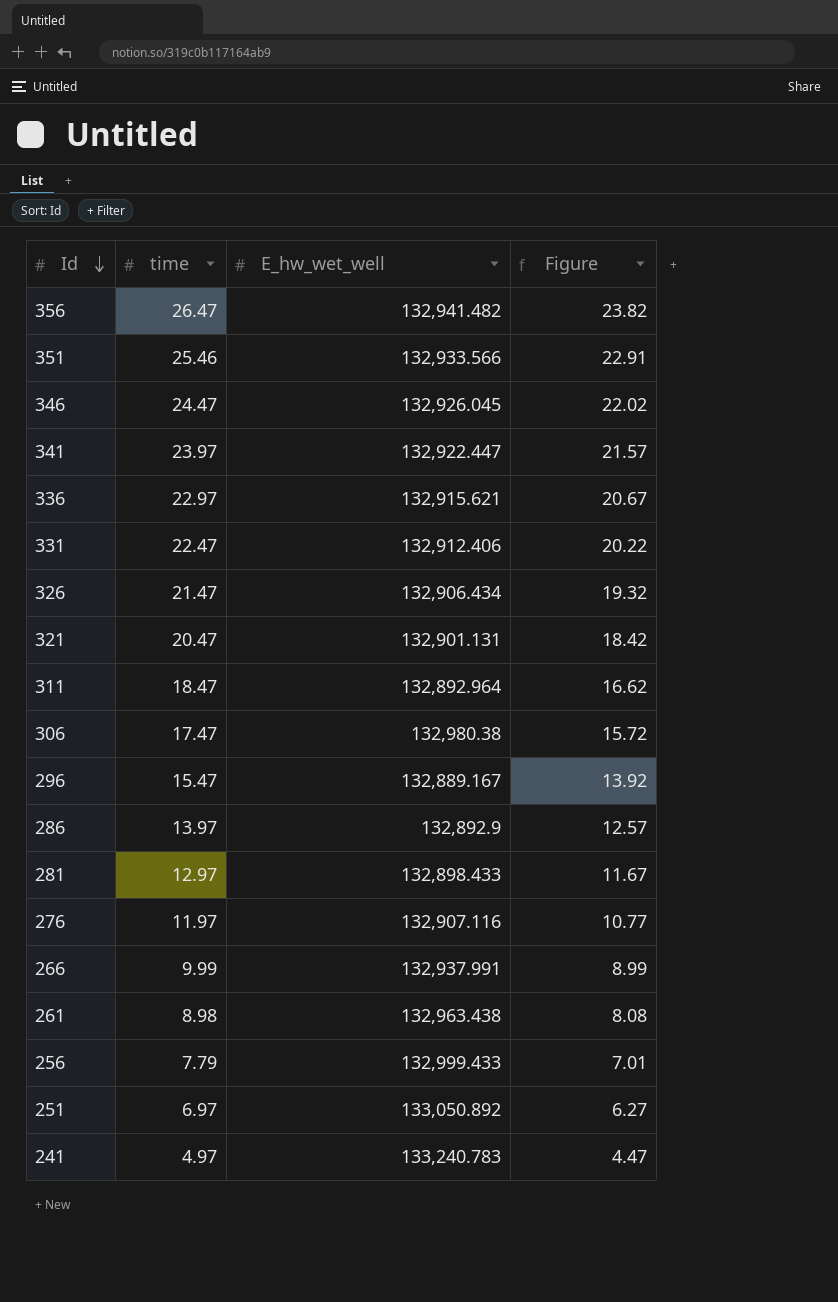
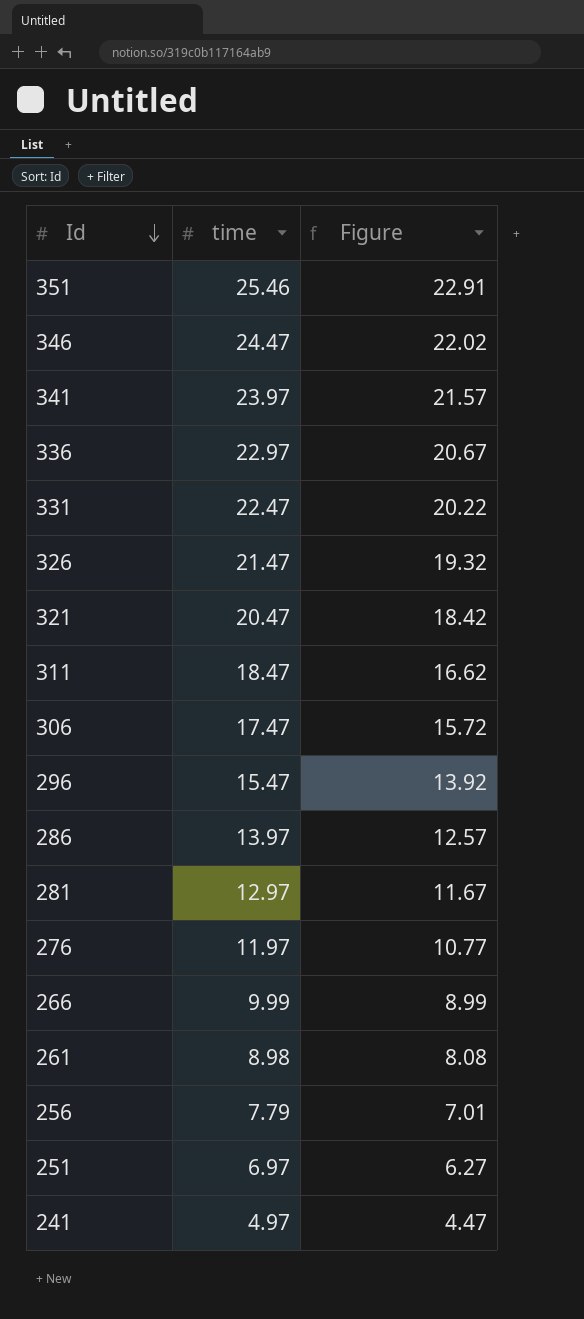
column E_hw_wet_well | position: 3 -> none
row 356: 26.47 | 132,941.482 | 23.82 -> none

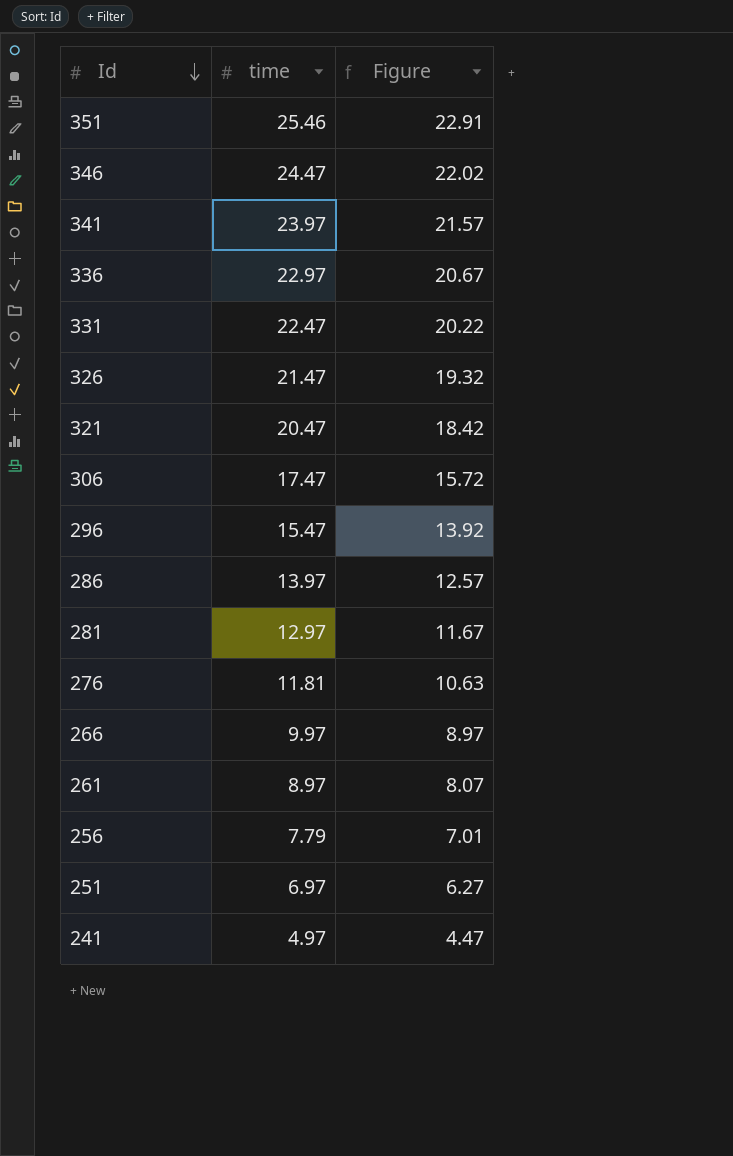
row 311: 18.47 | 16.62 -> none
276 | time: 11.97 -> 11.81
276 | Figure: 10.77 -> 10.63
266 | time: 9.99 -> 9.97
266 | Figure: 8.99 -> 8.97
261 | time: 8.98 -> 8.97
261 | Figure: 8.08 -> 8.07

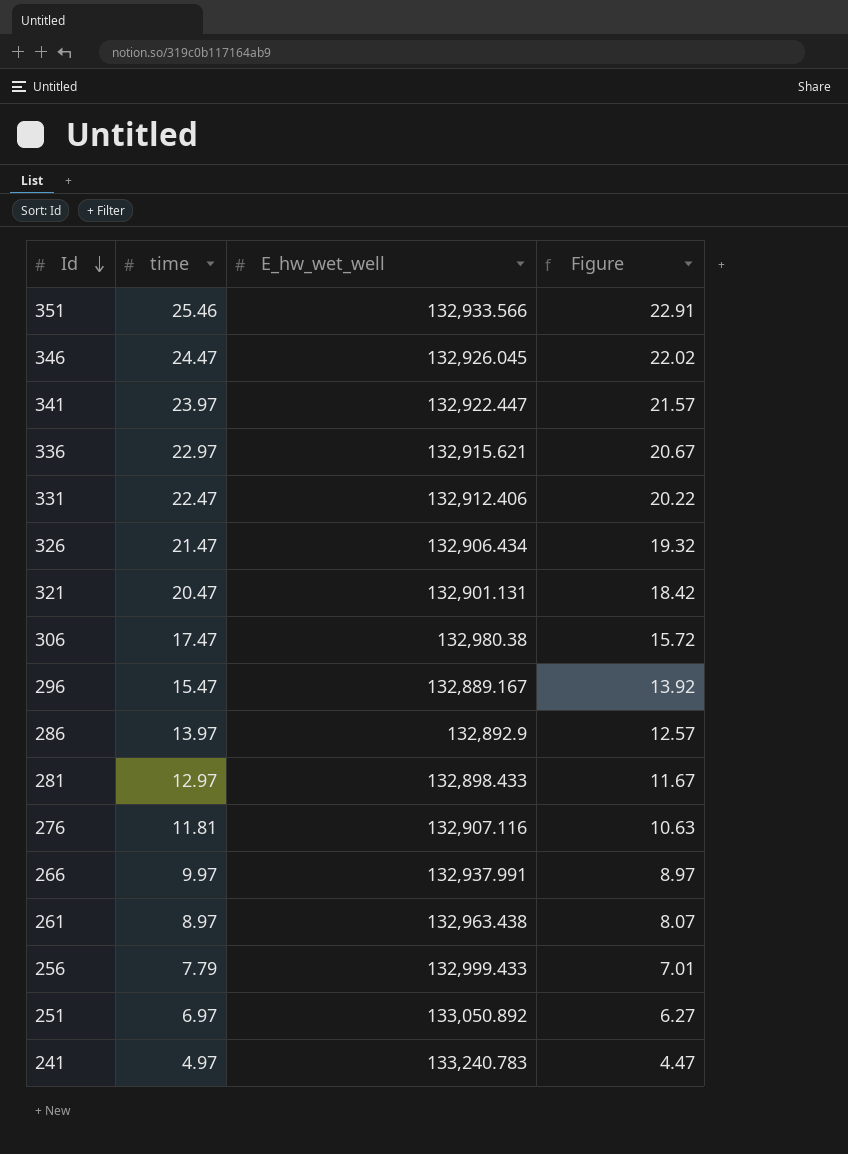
column E_hw_wet_well | position: none -> 3

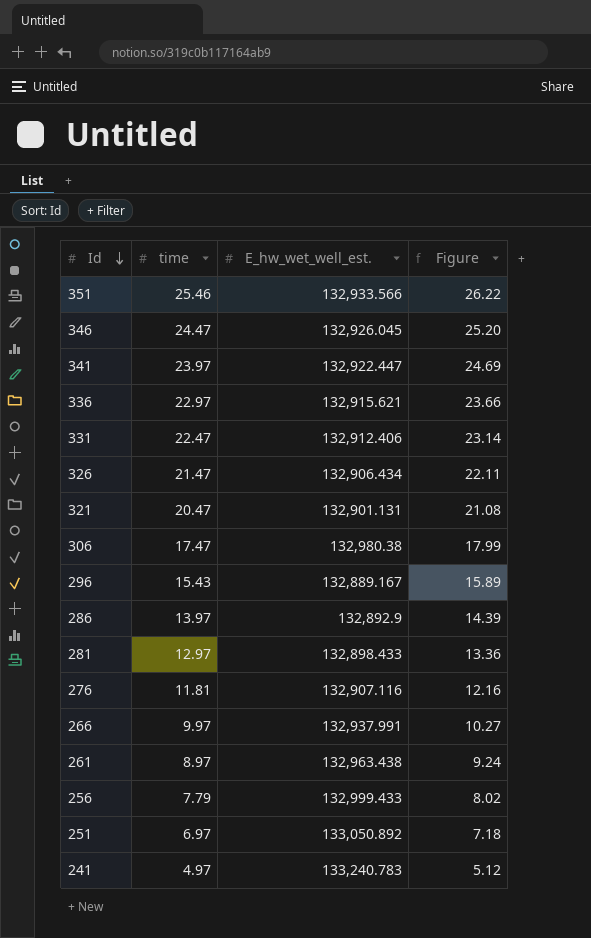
column name: E_hw_wet_well -> E_hw_wet_well_est.
column Figure | formula: [time] * 0.9 -> [time] * 1.03
296 | time: 15.47 -> 15.43

